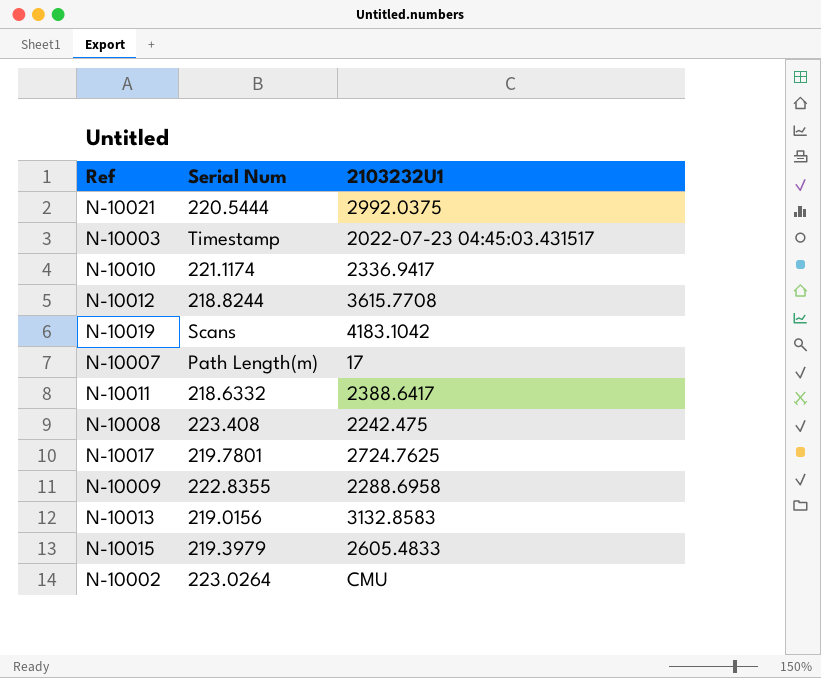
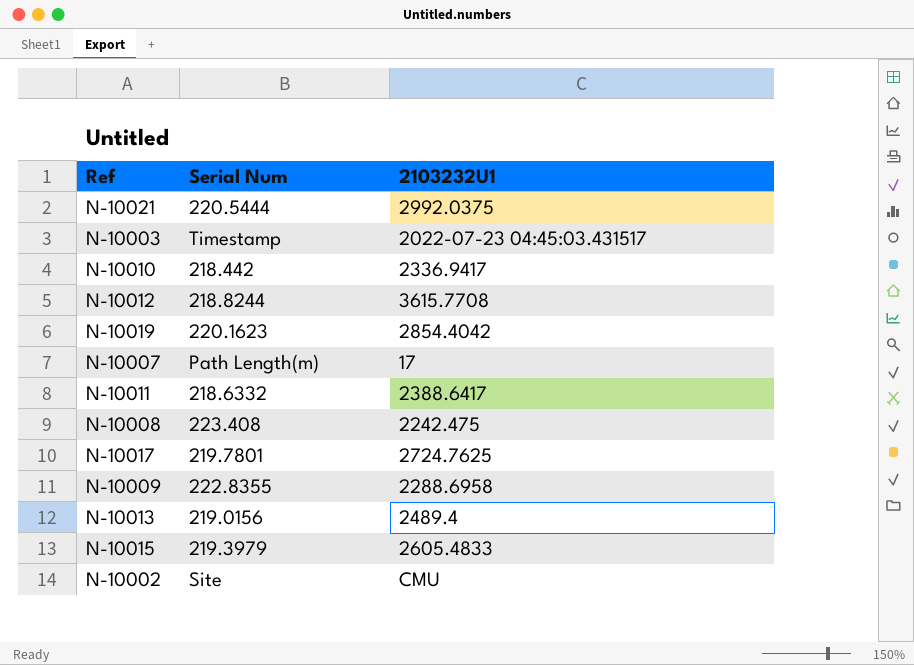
N-10010 | Serial Num: 221.1174 -> 218.442
N-10019 | Serial Num: Scans -> 220.1623
N-10019 | 2103232U1: 4183.1042 -> 2854.4042
N-10013 | 2103232U1: 3132.8583 -> 2489.4
N-10002 | Serial Num: 223.0264 -> Site

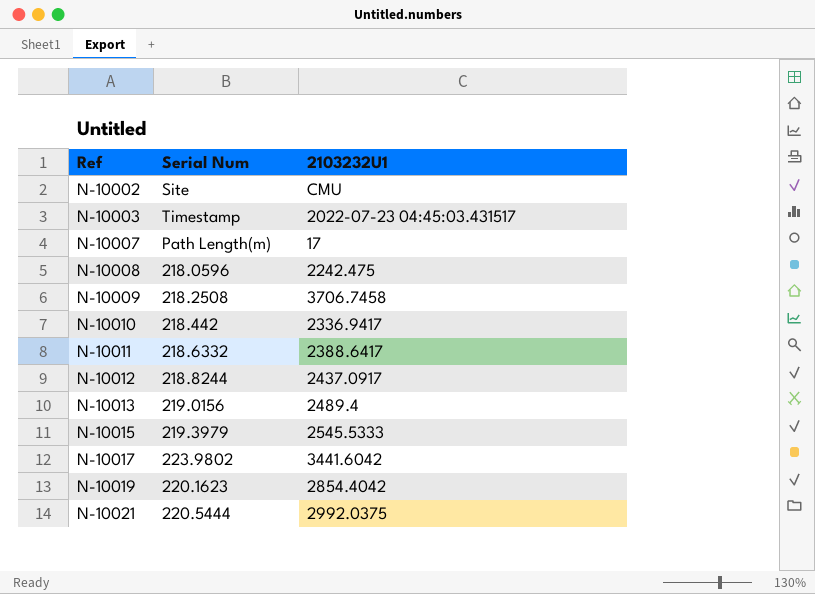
row order: none -> Ref ascending
N-10008 | Serial Num: 223.408 -> 218.0596
N-10009 | Serial Num: 222.8355 -> 218.2508
N-10009 | 2103232U1: 2288.6958 -> 3706.7458
N-10012 | 2103232U1: 3615.7708 -> 2437.0917
N-10015 | 2103232U1: 2605.4833 -> 2545.5333
N-10017 | Serial Num: 219.7801 -> 223.9802
N-10017 | 2103232U1: 2724.7625 -> 3441.6042

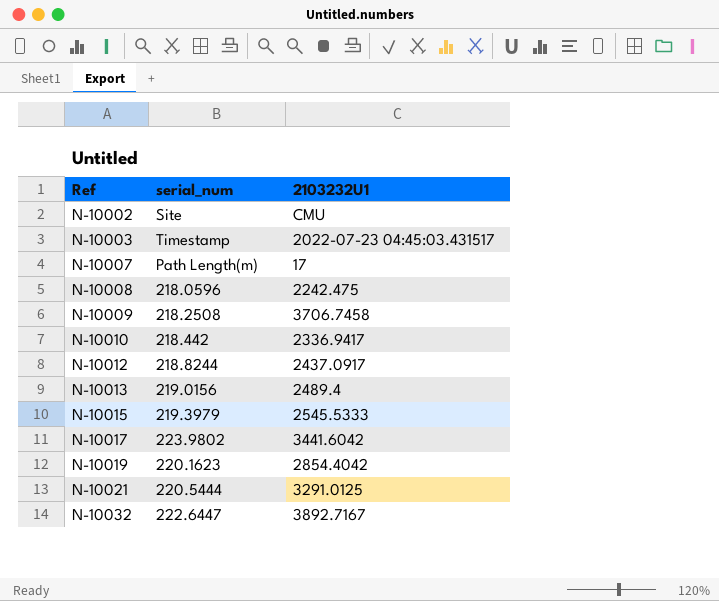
column name: Serial Num -> serial_num
row N-10011: 218.6332 | 2388.6417 -> none
N-10021 | 2103232U1: 2992.0375 -> 3291.0125
row N-10032: none -> 222.6447 | 3892.7167

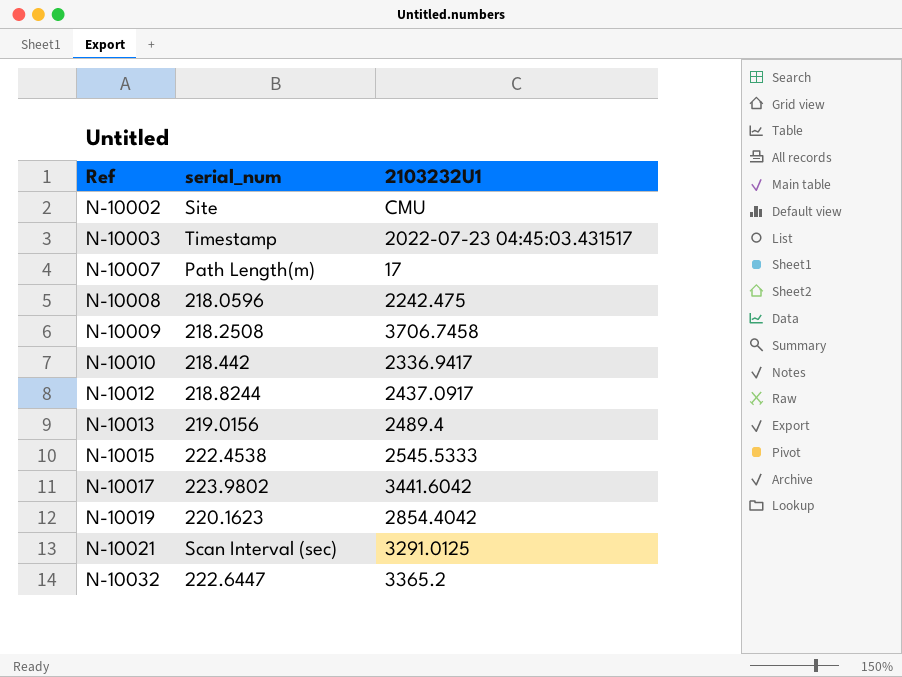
N-10015 | serial_num: 219.3979 -> 222.4538
N-10021 | serial_num: 220.5444 -> Scan Interval (sec)
N-10032 | 2103232U1: 3892.7167 -> 3365.2

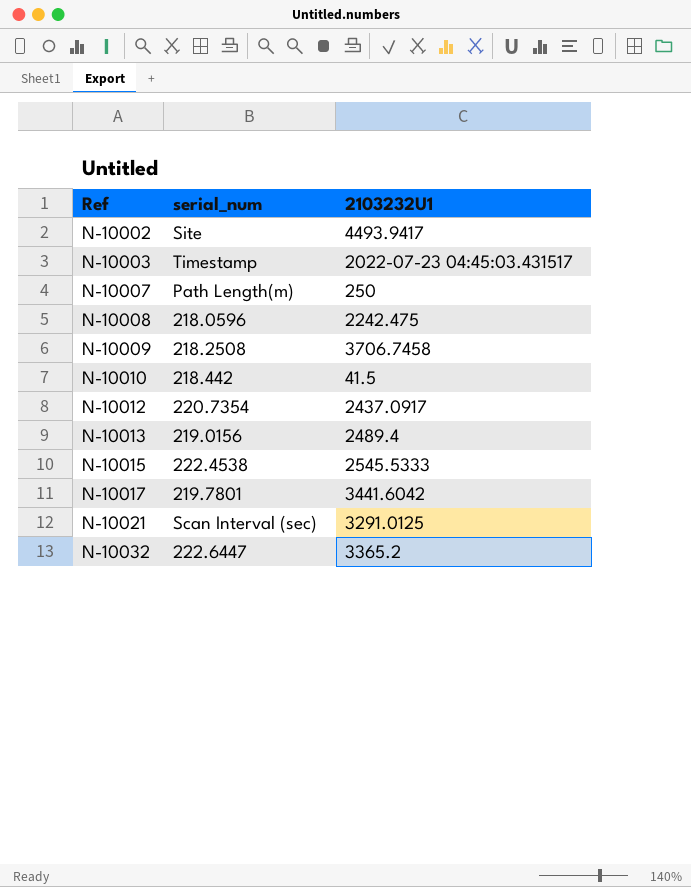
row N-10019: 220.1623 | 2854.4042 -> none
N-10002 | 2103232U1: CMU -> 4493.9417
N-10007 | 2103232U1: 17 -> 250
N-10010 | 2103232U1: 2336.9417 -> 41.5
N-10012 | serial_num: 218.8244 -> 220.7354
N-10017 | serial_num: 223.9802 -> 219.7801

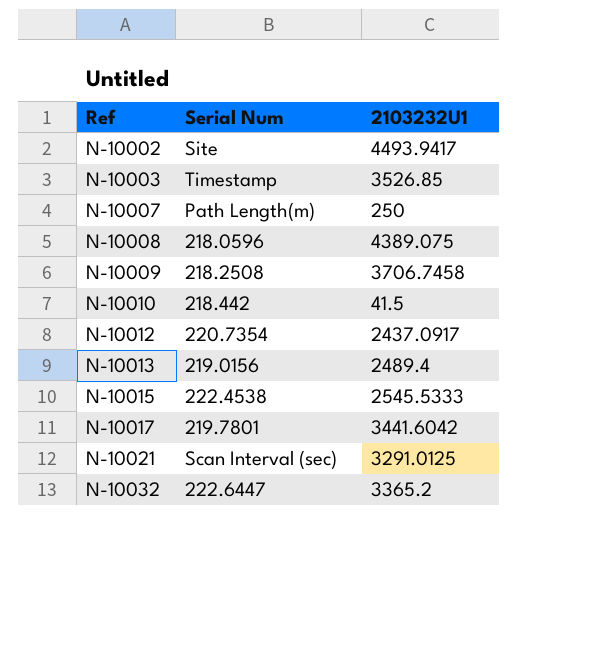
column name: serial_num -> Serial Num
N-10003 | 2103232U1: 2022-07-23 04:45:03.431517 -> 3526.85
N-10008 | 2103232U1: 2242.475 -> 4389.075

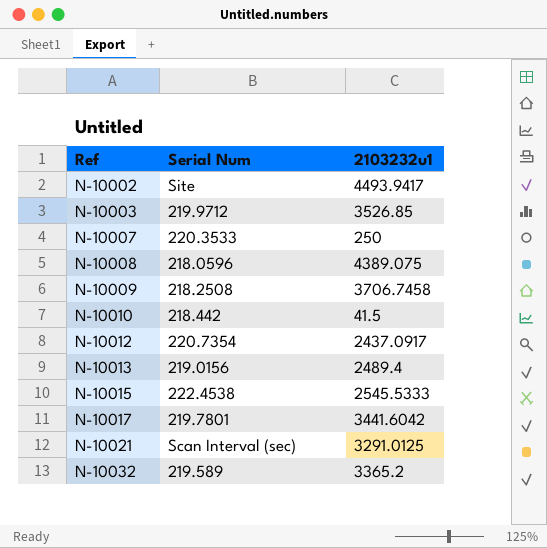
column name: 2103232U1 -> 2103232u1
N-10003 | Serial Num: Timestamp -> 219.9712
N-10007 | Serial Num: Path Length(m) -> 220.3533
N-10032 | Serial Num: 222.6447 -> 219.589

